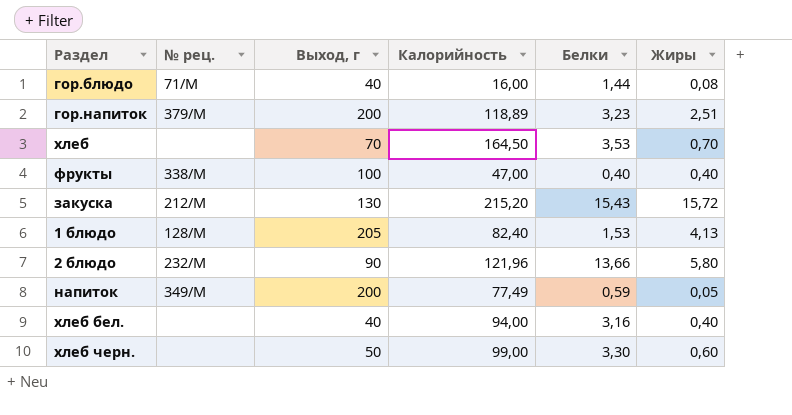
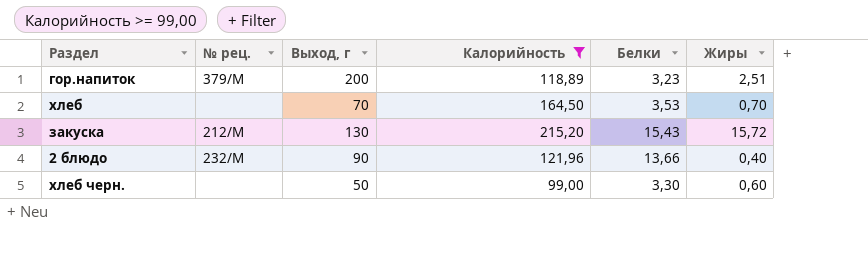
filter: none -> Калорийность >= 99,00
2 блюдо | Жиры: 5,80 -> 0,40

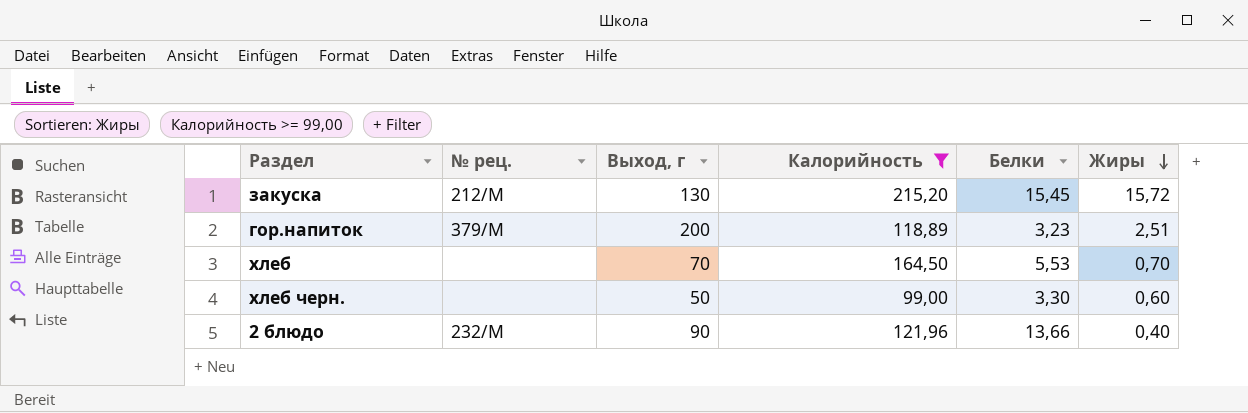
row order: none -> Жиры descending
закуска | Белки: 15,43 -> 15,45
хлеб | Белки: 3,53 -> 5,53

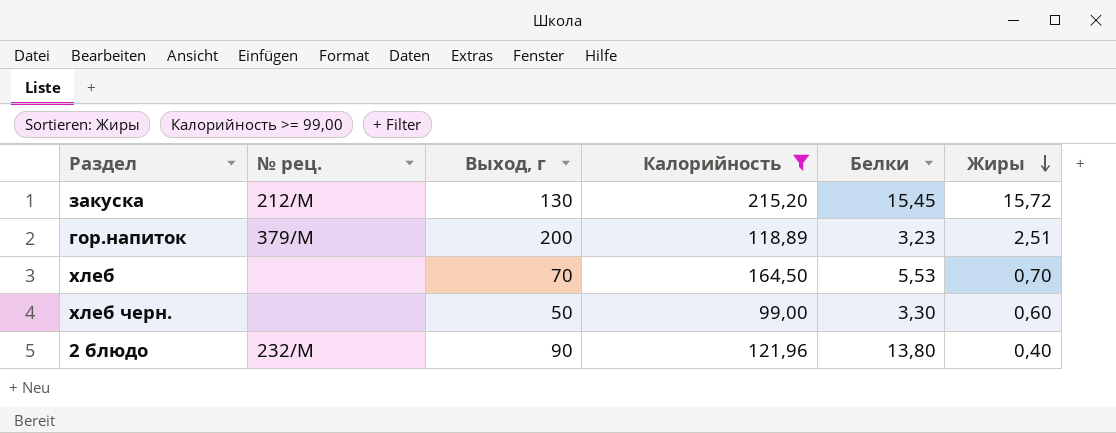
2 блюдо | Белки: 13,66 -> 13,80

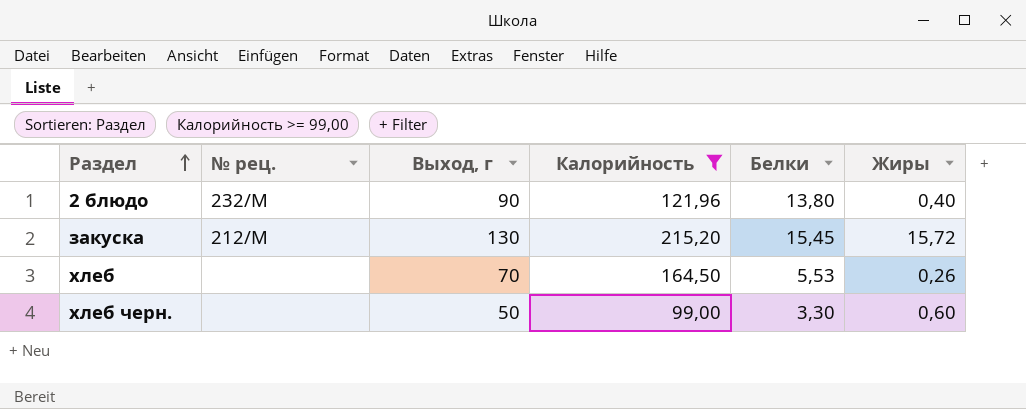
row order: Жиры descending -> Раздел ascending
row гор.напиток: 379/М | 200 | 118,89 | 3,23 | 2,51 -> none
хлеб | Жиры: 0,70 -> 0,26

